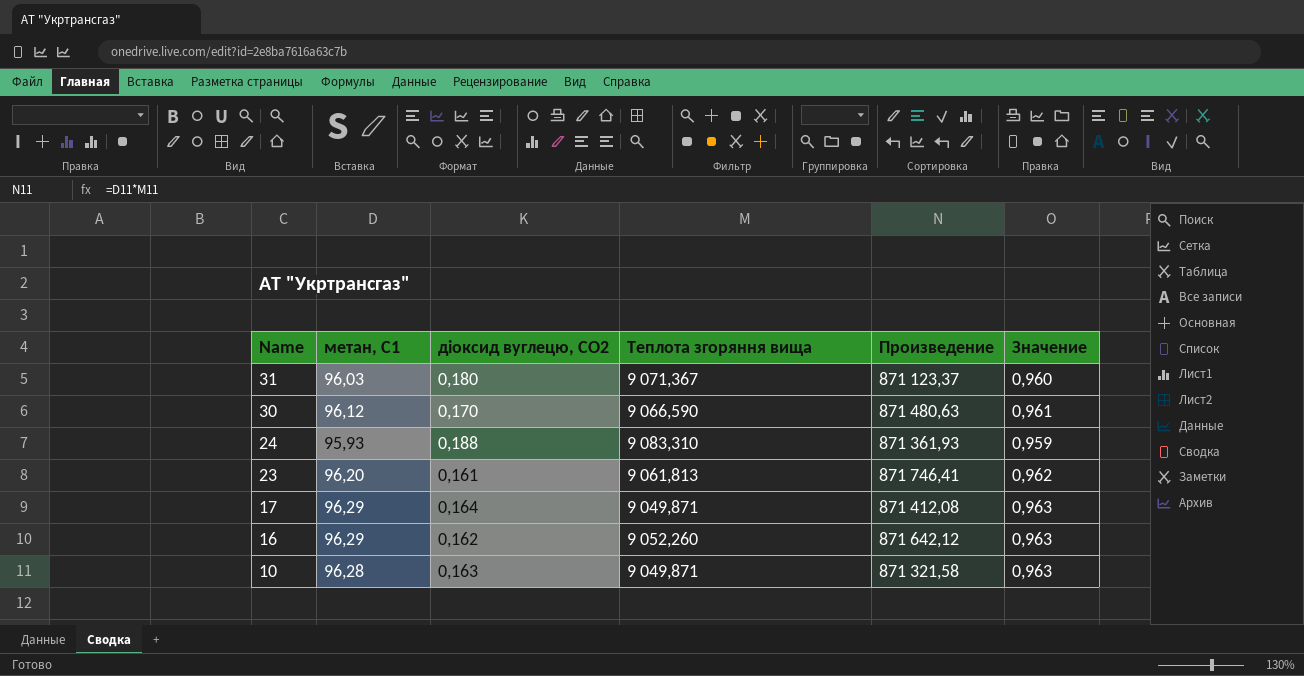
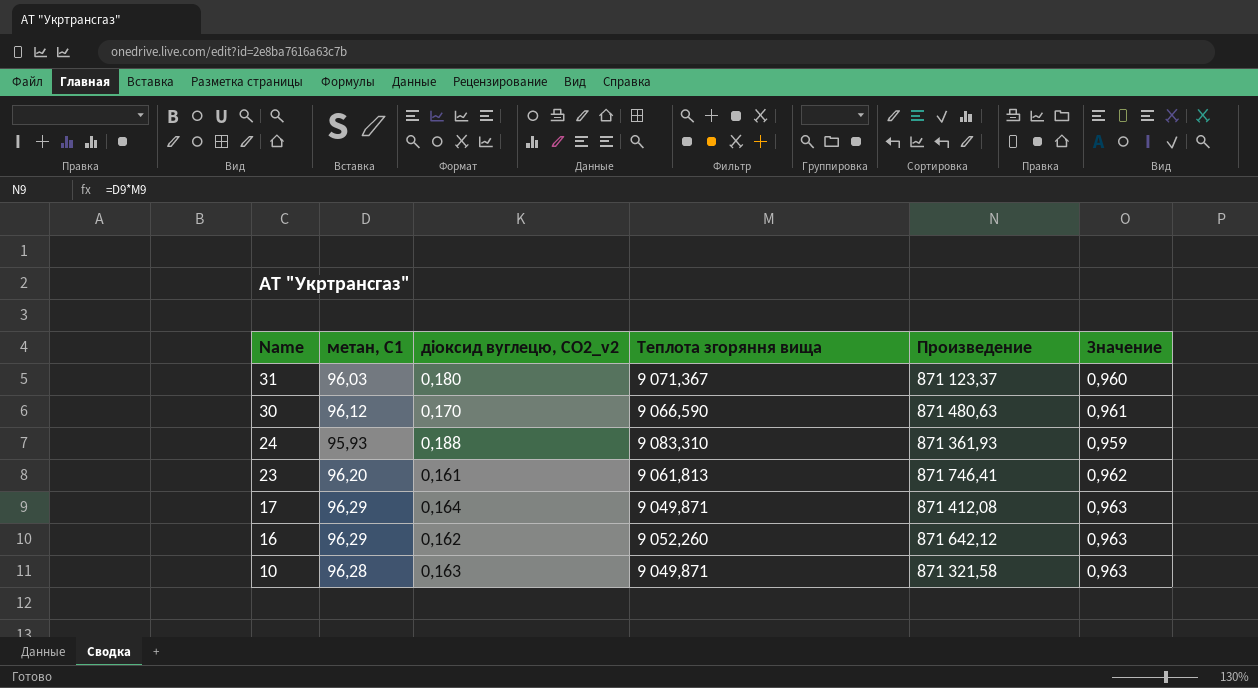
column name: діоксид вуглецю, CО2 -> діоксид вуглецю, CО2_v2

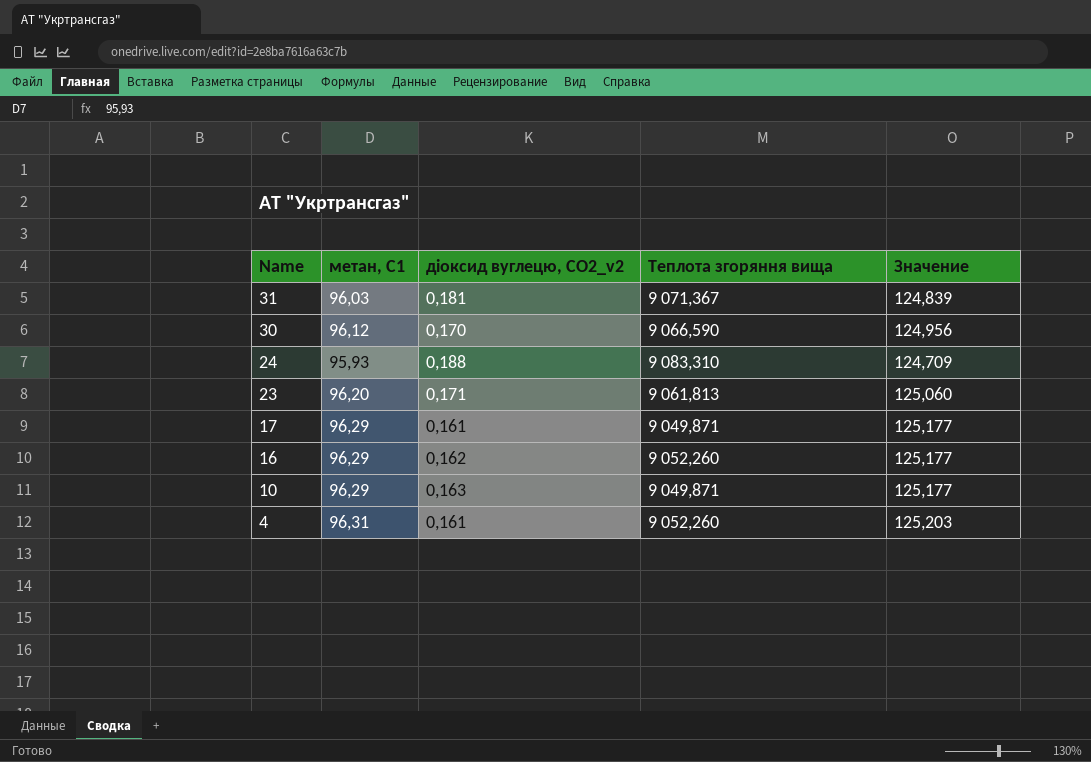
column Произведение | formula: [метан, С1] * [Теплота згоряння вища] -> none
column Значение | formula: [метан, С1] * 0,01 -> [метан, С1] * 1,3
31 | діоксид вуглецю, CО2_v2: 0,180 -> 0,181
23 | діоксид вуглецю, CО2_v2: 0,161 -> 0,171
17 | діоксид вуглецю, CО2_v2: 0,164 -> 0,161
10 | метан, С1: 96,28 -> 96,29
row 4: none -> 96,31 | 0,161 | 9 052,260 | 125,203

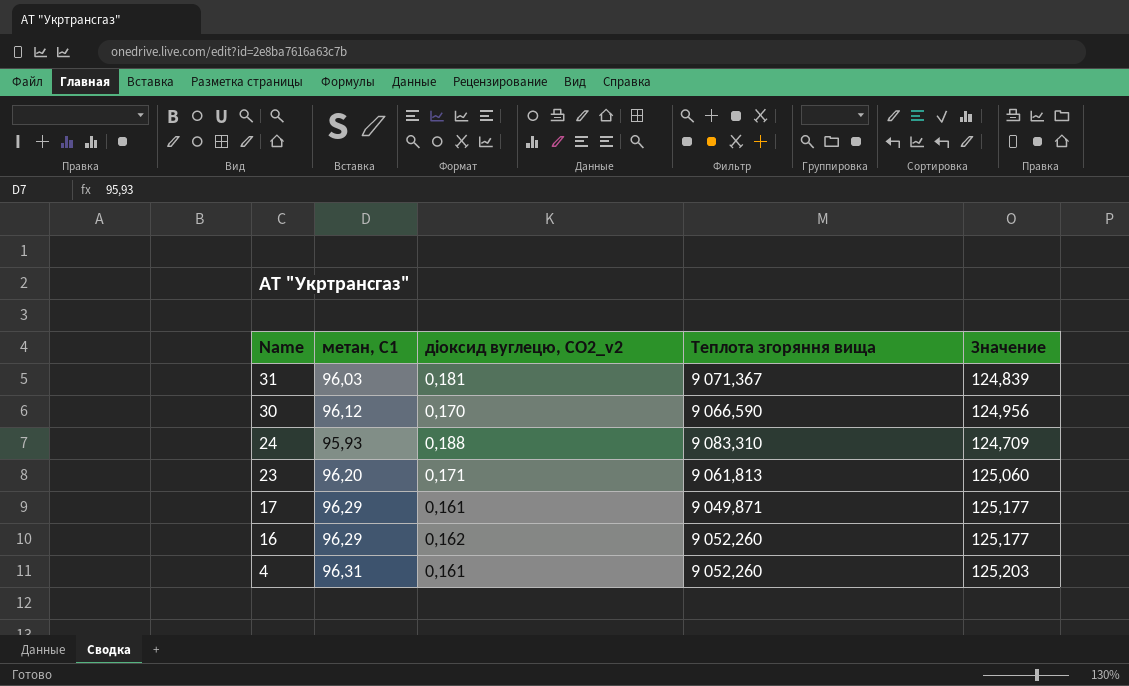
row 10: 96,29 | 0,163 | 9 049,871 | 125,177 -> none

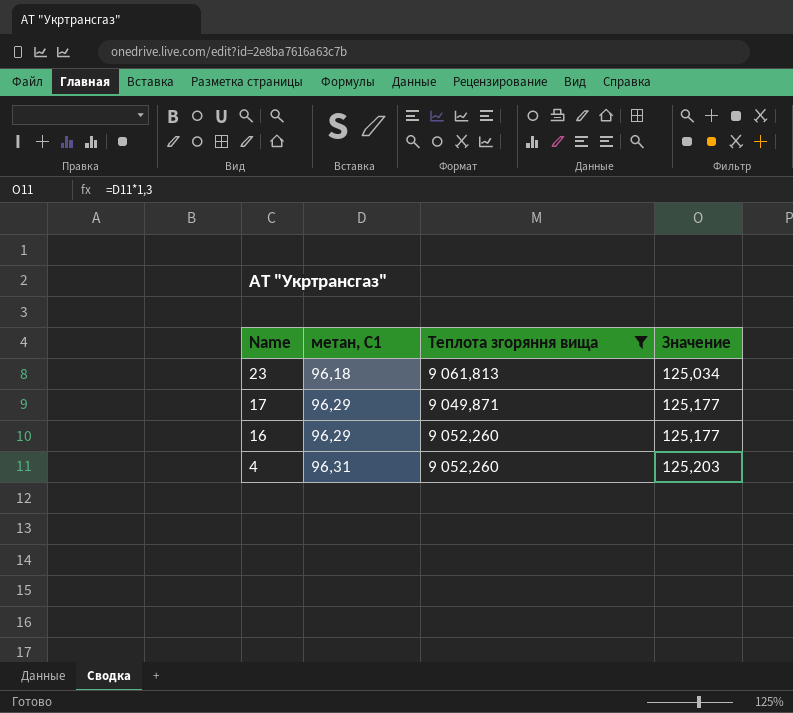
filter: none -> Теплота згоряння вища <= 9 061,813
column діоксид вуглецю, CО2_v2 | position: 3 -> none
23 | метан, С1: 96,20 -> 96,18
23 | Значение: 125,060 -> 125,034

